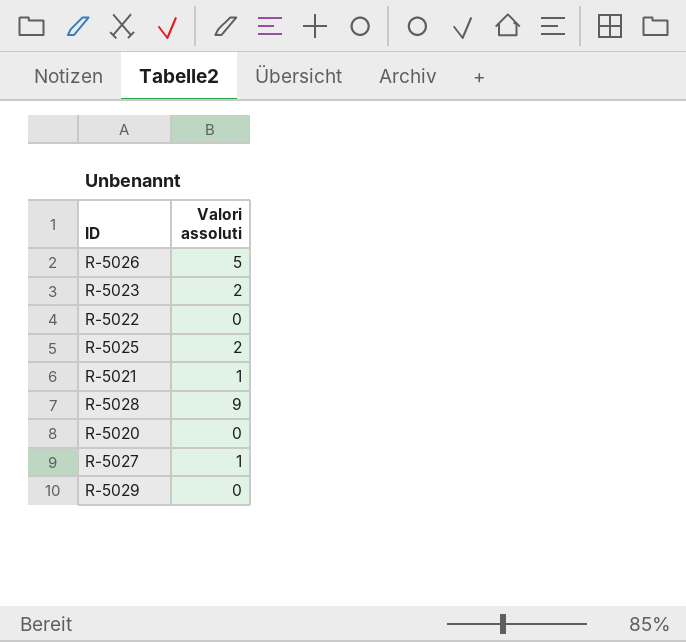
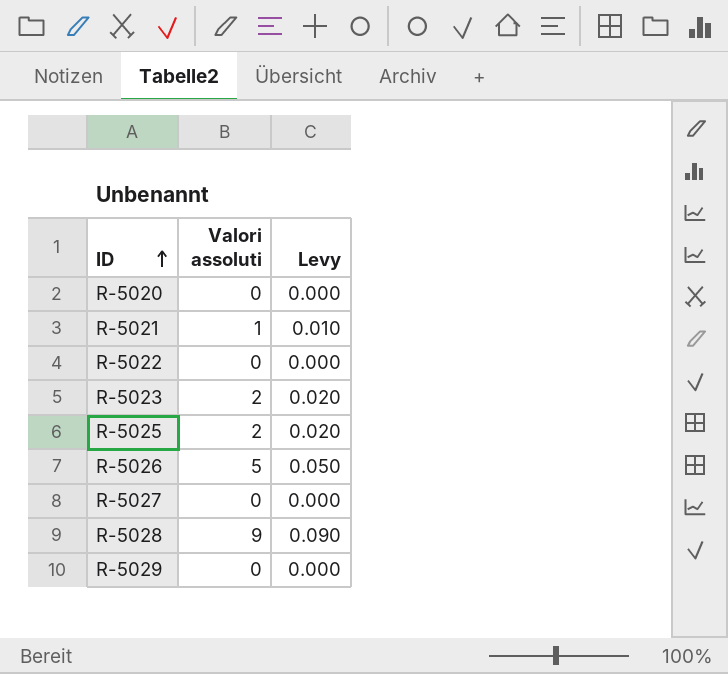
row order: none -> ID ascending
column Levy | formula: none -> [Valori assoluti] * 0.01
R-5027 | Valori assoluti: 1 -> 0

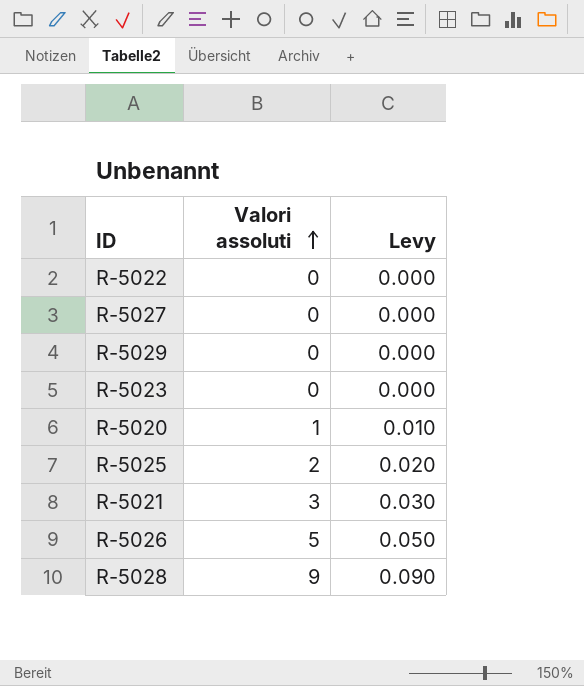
row order: ID ascending -> Valori assoluti ascending
R-5023 | Valori assoluti: 2 -> 0
R-5023 | Levy: 0.020 -> 0.000
R-5020 | Valori assoluti: 0 -> 1
R-5020 | Levy: 0.000 -> 0.010
R-5021 | Valori assoluti: 1 -> 3
R-5021 | Levy: 0.010 -> 0.030

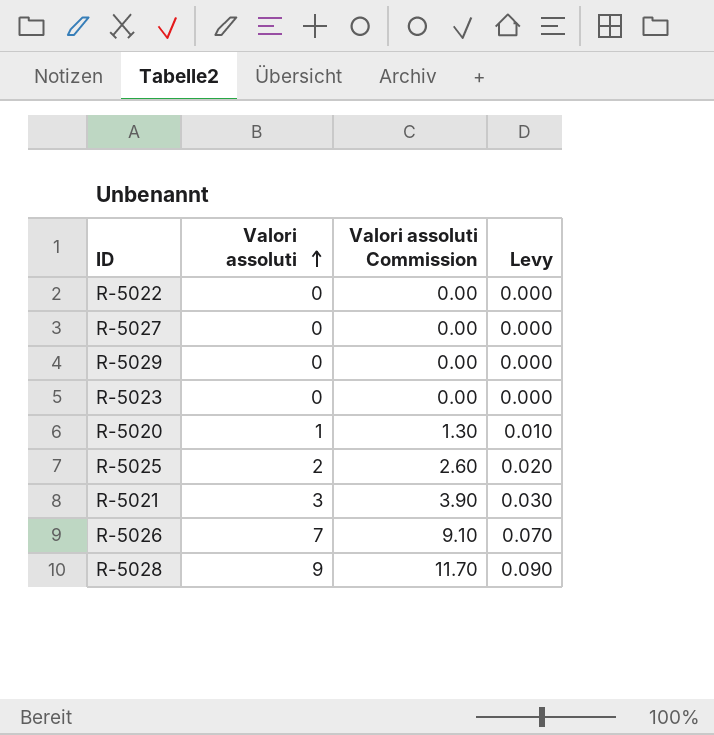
column Valori assoluti Commission | formula: none -> [Valori assoluti] * 1.3
R-5026 | Valori assoluti: 5 -> 7
R-5026 | Levy: 0.050 -> 0.070

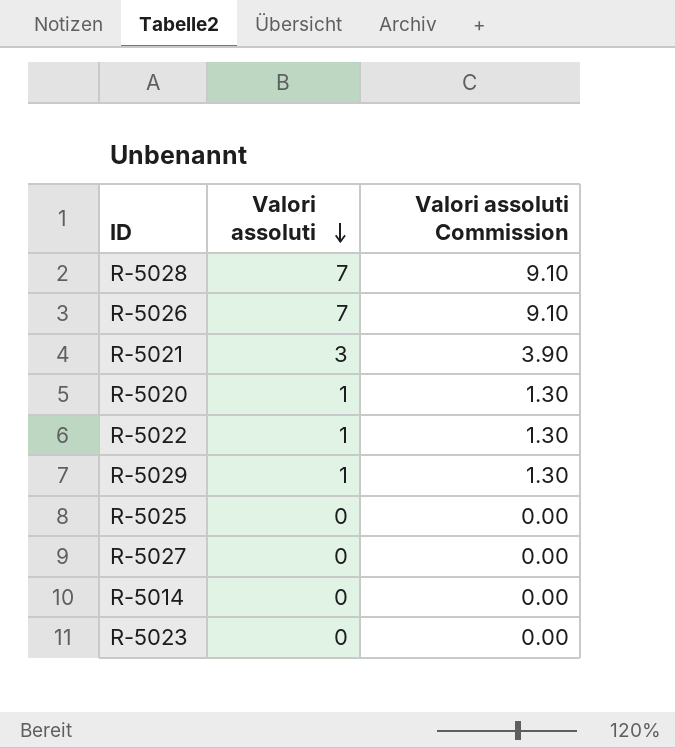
row order: Valori assoluti ascending -> Valori assoluti descending
column Levy | formula: [Valori assoluti] * 0.01 -> none
R-5028 | Valori assoluti: 9 -> 7
R-5028 | Valori assoluti Commission: 11.70 -> 9.10
R-5022 | Valori assoluti: 0 -> 1
R-5022 | Valori assoluti Commission: 0.00 -> 1.30
R-5029 | Valori assoluti: 0 -> 1
R-5029 | Valori assoluti Commission: 0.00 -> 1.30
R-5025 | Valori assoluti: 2 -> 0
R-5025 | Valori assoluti Commission: 2.60 -> 0.00
row R-5014: none -> 0 | 0.00

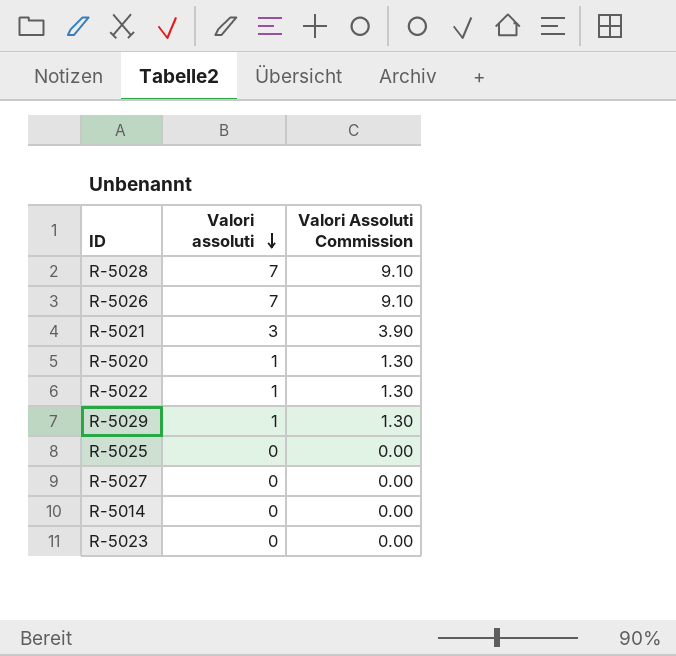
column name: Valori assoluti Commission -> Valori Assoluti Commission

